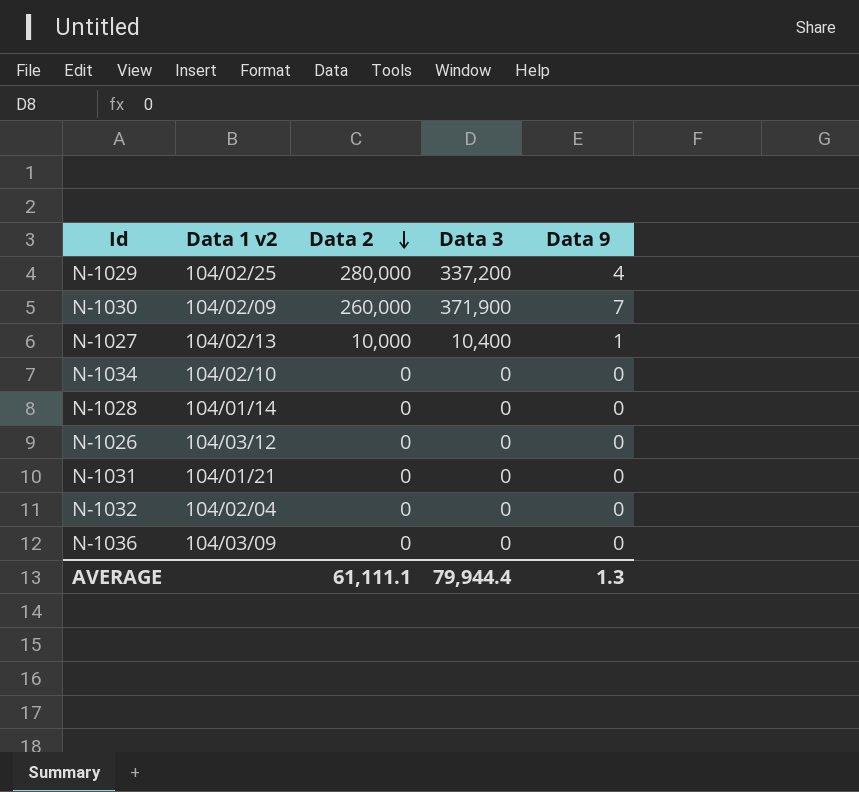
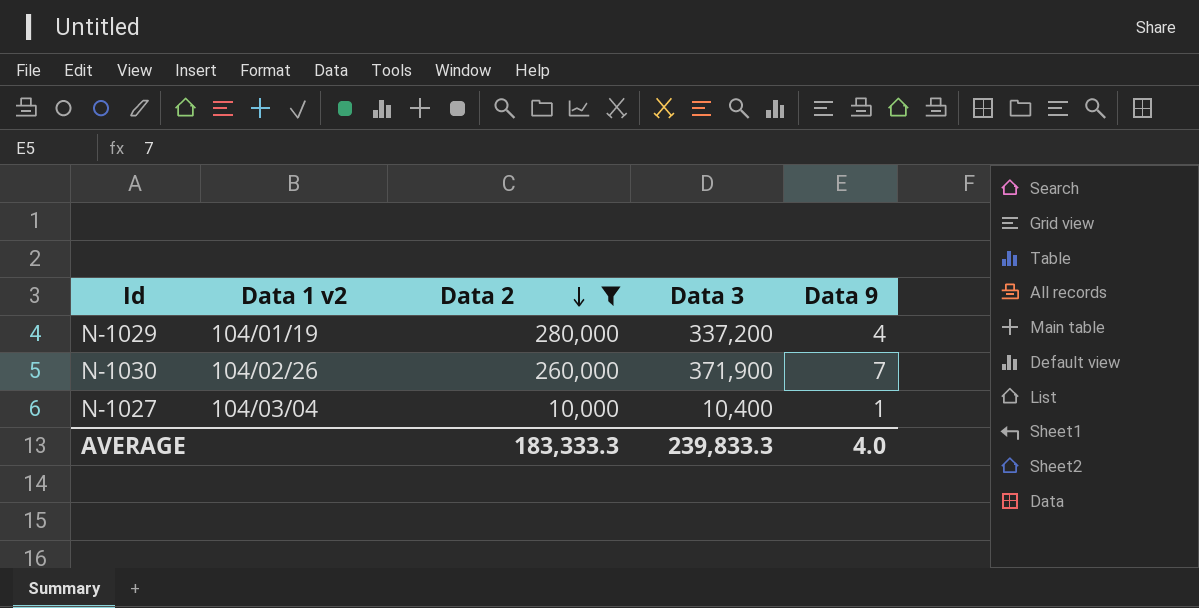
filter: none -> Data 2 != 0
N-1029 | Data 1 v2: 104/02/25 -> 104/01/19
N-1030 | Data 1 v2: 104/02/09 -> 104/02/26
N-1027 | Data 1 v2: 104/02/13 -> 104/03/04
AVERAGE | Data 2: 61,111.1 -> 183,333.3
AVERAGE | Data 3: 79,944.4 -> 239,833.3
AVERAGE | Data 9: 1.3 -> 4.0

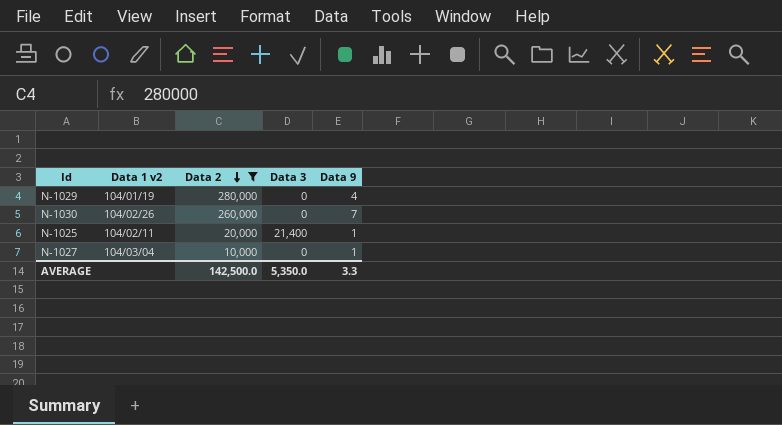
N-1029 | Data 3: 337,200 -> 0
N-1030 | Data 3: 371,900 -> 0
row N-1025: none -> 104/02/11 | 20,000 | 21,400 | 1
N-1027 | Data 3: 10,400 -> 0
AVERAGE | Data 2: 183,333.3 -> 142,500.0
AVERAGE | Data 3: 239,833.3 -> 5,350.0
AVERAGE | Data 9: 4.0 -> 3.3

